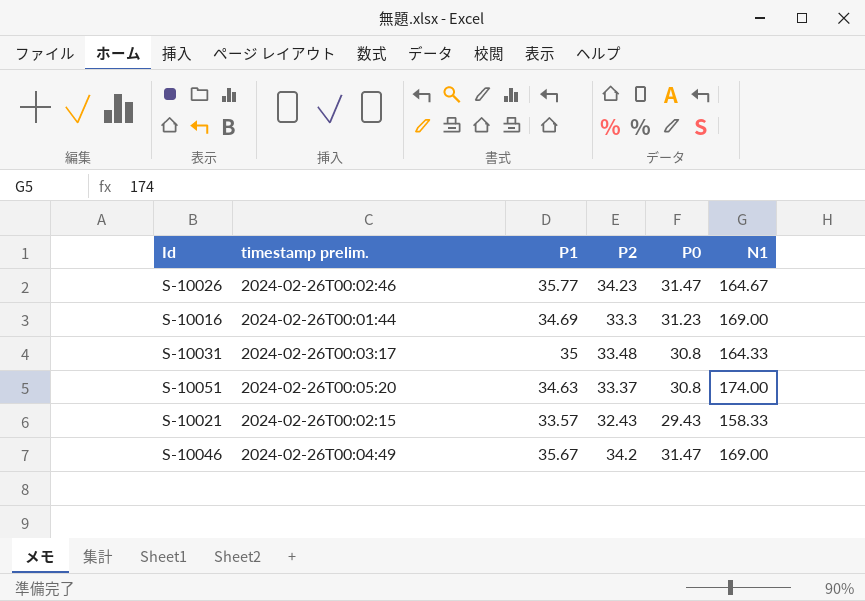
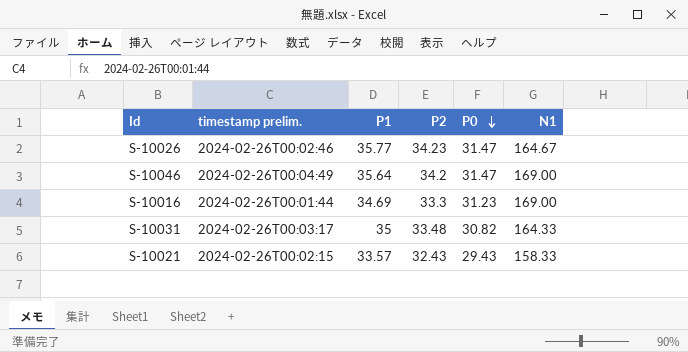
row order: none -> P0 descending
row S-10051: 2024-02-26T00:05:20 | 34.63 | 33.37 | 30.8 | 174.00 -> none
S-10046 | P1: 35.67 -> 35.64
S-10031 | P0: 30.8 -> 30.82

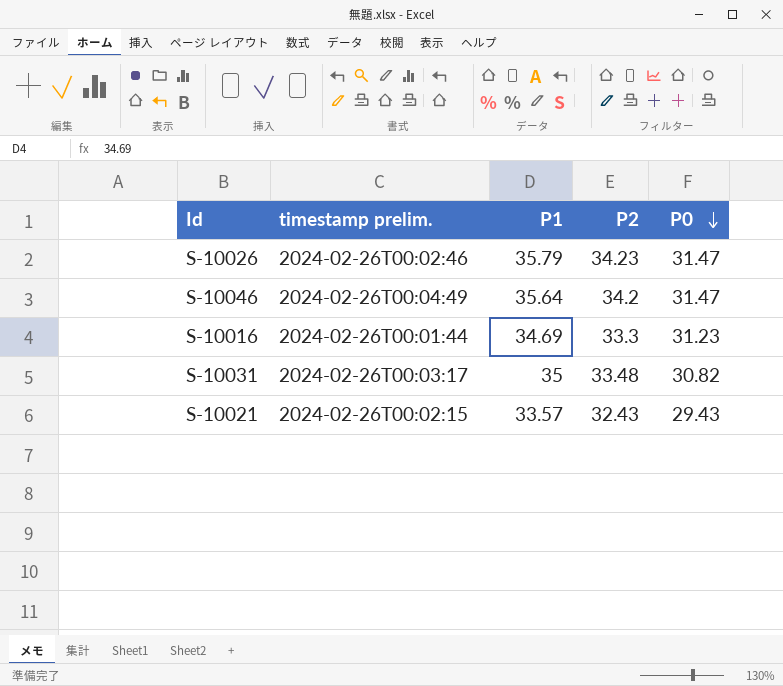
column N1 | position: 6 -> none
S-10026 | P1: 35.77 -> 35.79

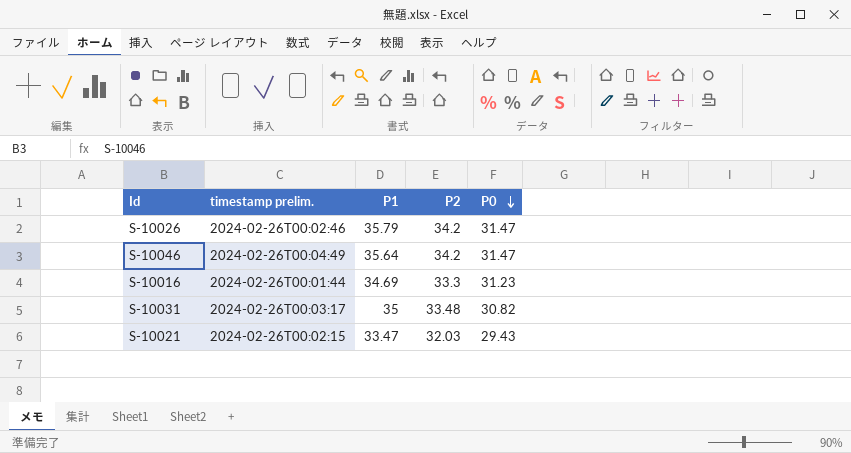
S-10026 | P2: 34.23 -> 34.2
S-10021 | P1: 33.57 -> 33.47
S-10021 | P2: 32.43 -> 32.03

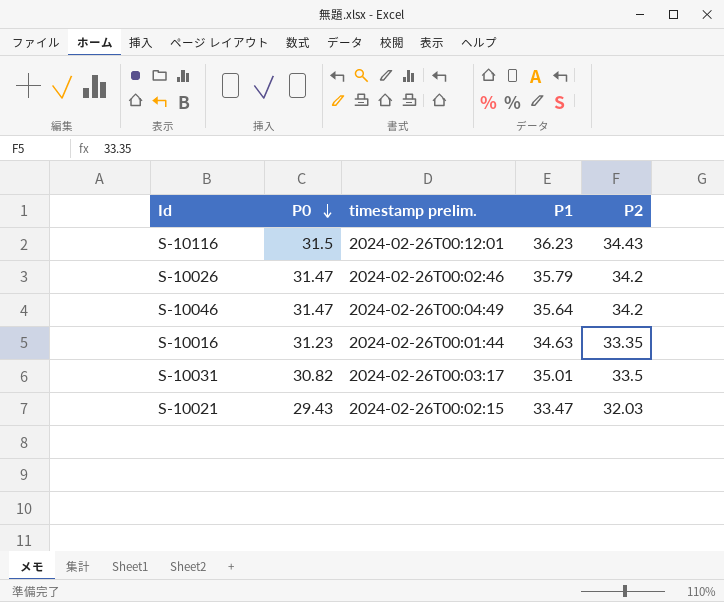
column P0 | position: 5 -> 2
row S-10116: none -> 31.5 | 2024-02-26T00:12:01 | 36.23 | 34.43
S-10016 | P1: 34.69 -> 34.63
S-10016 | P2: 33.3 -> 33.35
S-10031 | P1: 35 -> 35.01
S-10031 | P2: 33.48 -> 33.5

